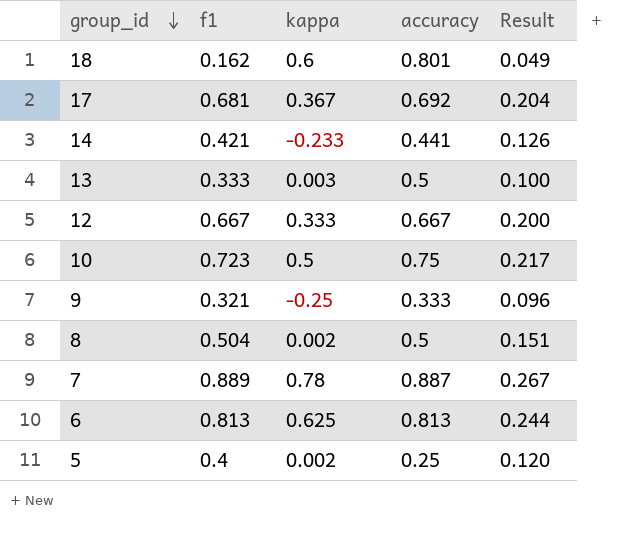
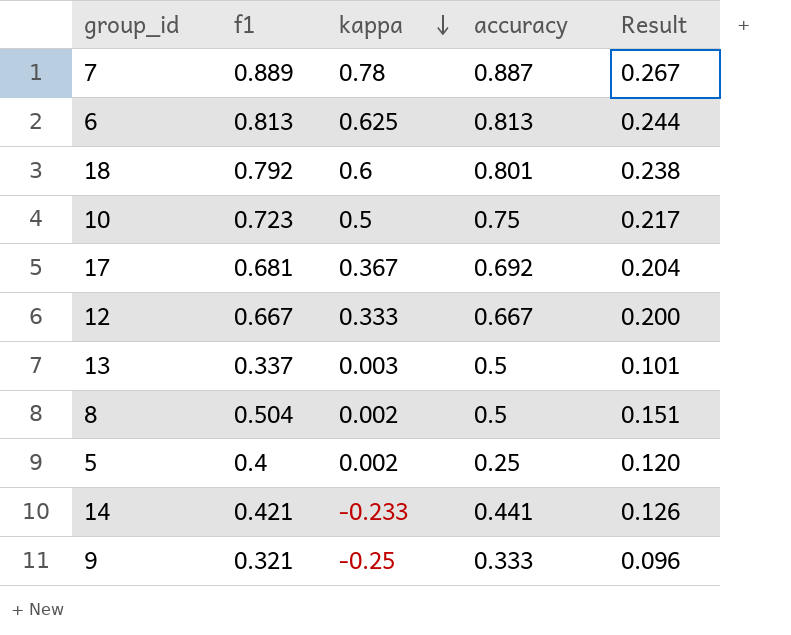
row order: group_id descending -> kappa descending
18 | f1: 0.162 -> 0.792
18 | Result: 0.049 -> 0.238
13 | f1: 0.333 -> 0.337
13 | Result: 0.100 -> 0.101

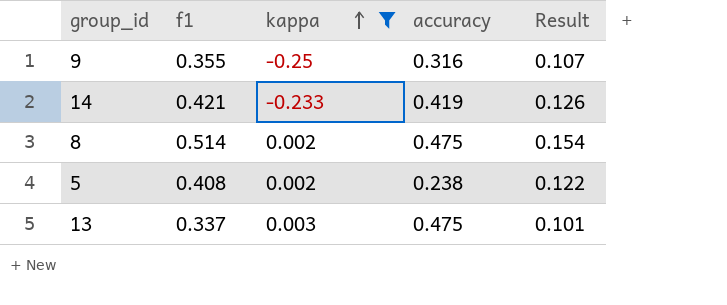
filter: none -> kappa <= 0.003
row order: kappa descending -> kappa ascending
9 | f1: 0.321 -> 0.355
9 | accuracy: 0.333 -> 0.316
9 | Result: 0.096 -> 0.107
14 | accuracy: 0.441 -> 0.419
8 | f1: 0.504 -> 0.514
8 | accuracy: 0.5 -> 0.475
8 | Result: 0.151 -> 0.154
5 | f1: 0.4 -> 0.408
5 | accuracy: 0.25 -> 0.238
5 | Result: 0.120 -> 0.122
13 | accuracy: 0.5 -> 0.475

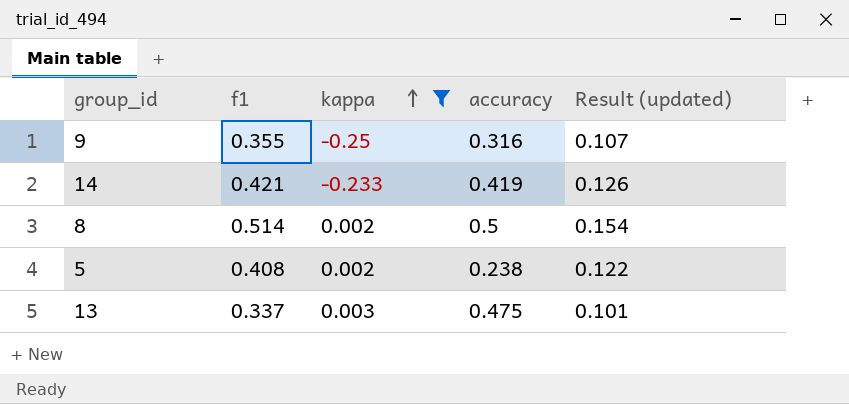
column name: Result -> Result (updated)
8 | accuracy: 0.475 -> 0.5

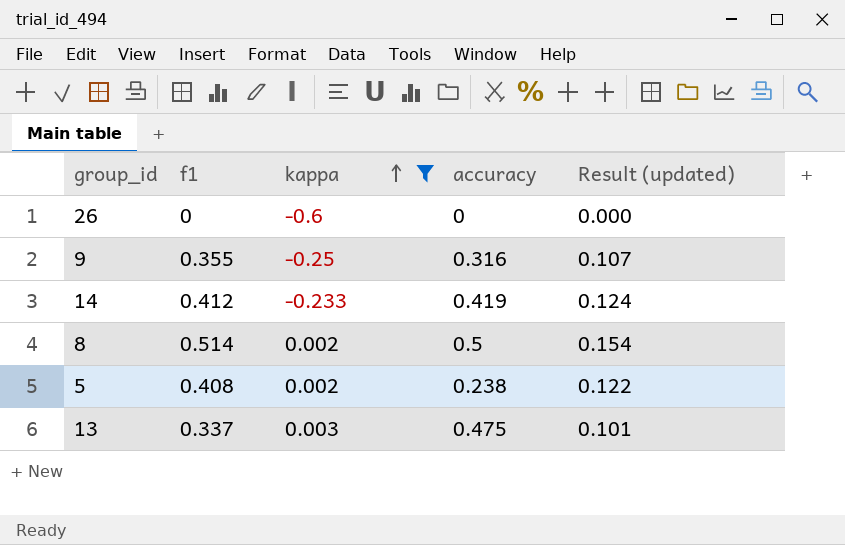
row 26: none -> 0 | -0.6 | 0 | 0.000
14 | f1: 0.421 -> 0.412
14 | Result (updated): 0.126 -> 0.124

